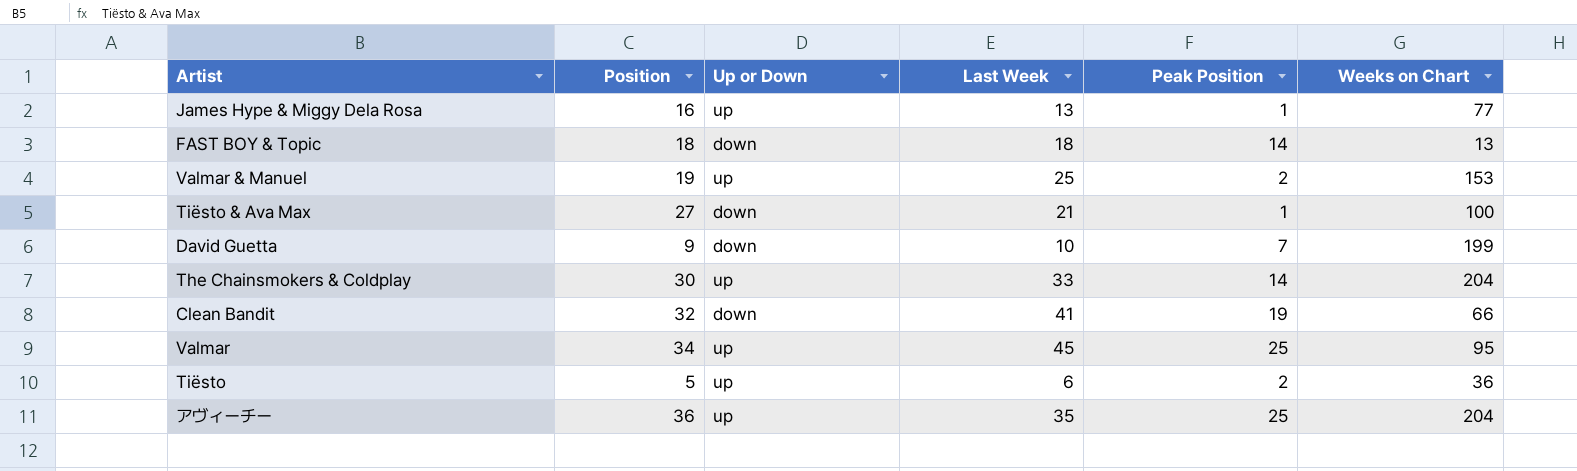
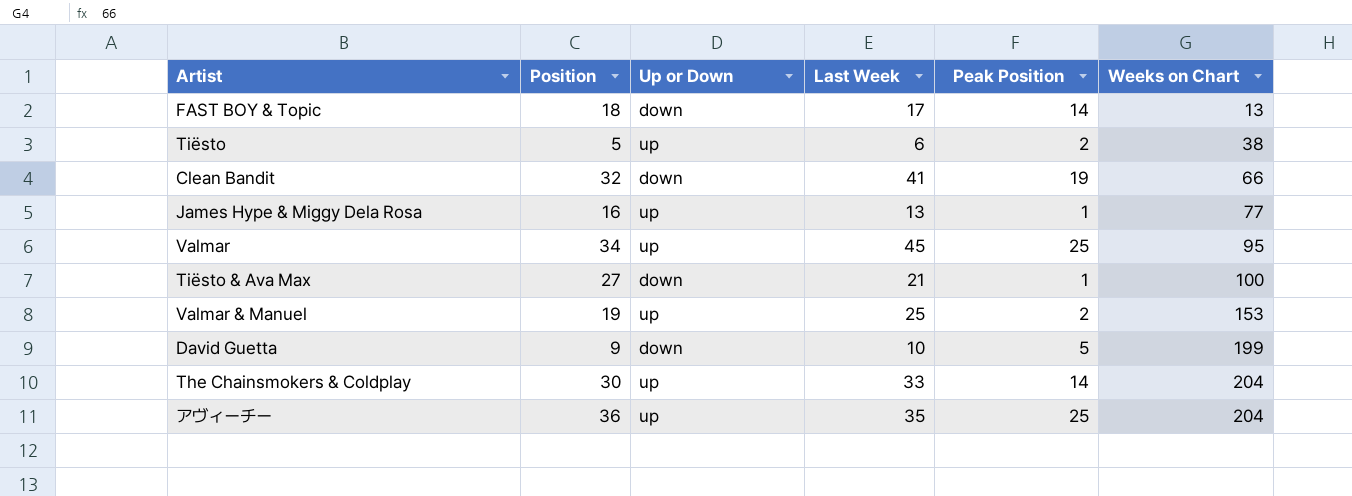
row order: none -> Weeks on Chart ascending
FAST BOY & Topic | Last Week: 18 -> 17
Tiësto | Weeks on Chart: 36 -> 38
David Guetta | Peak Position: 7 -> 5

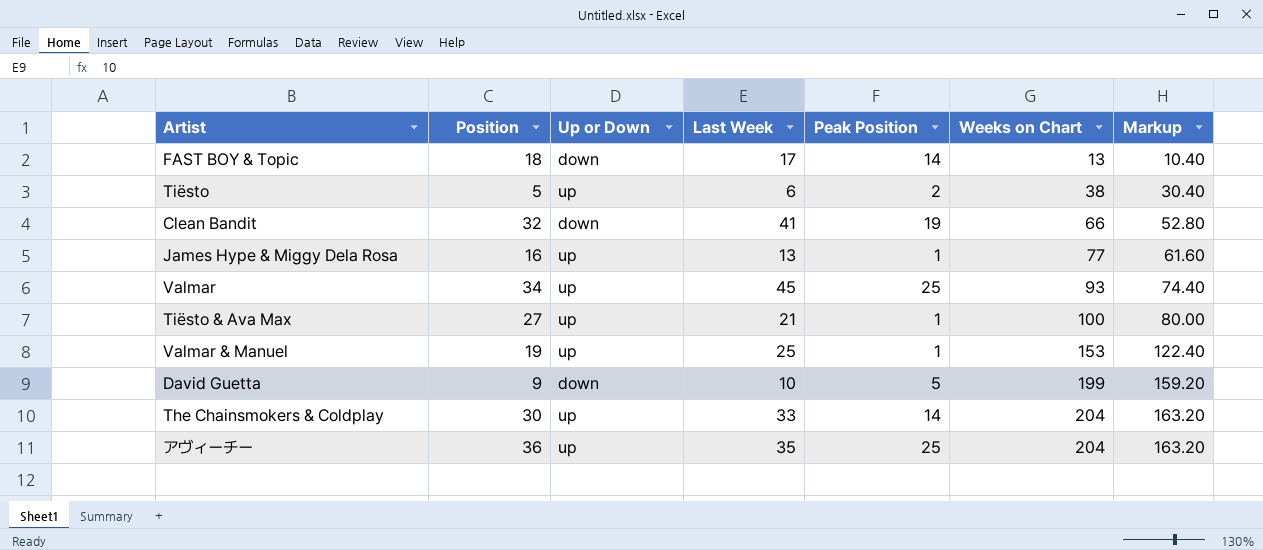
column Markup | formula: none -> [Weeks on Chart] * 0.8
Valmar | Weeks on Chart: 95 -> 93
Tiësto & Ava Max | Up or Down: down -> up
Valmar & Manuel | Peak Position: 2 -> 1

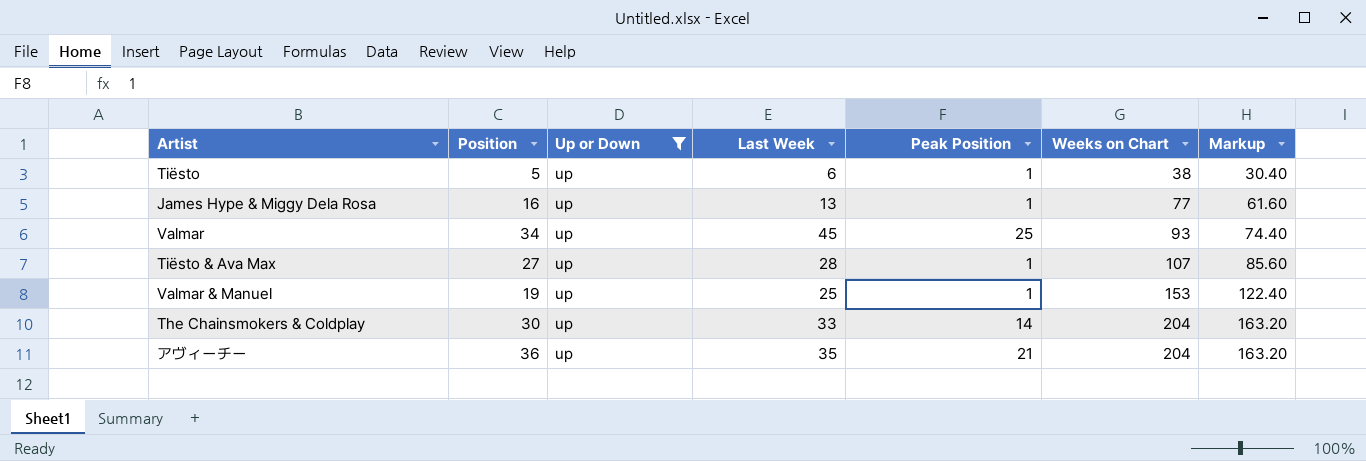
filter: none -> Up or Down = up
Tiësto | Peak Position: 2 -> 1
Tiësto & Ava Max | Last Week: 21 -> 28
Tiësto & Ava Max | Weeks on Chart: 100 -> 107
Tiësto & Ava Max | Markup: 80.00 -> 85.60
アヴィーチー | Peak Position: 25 -> 21

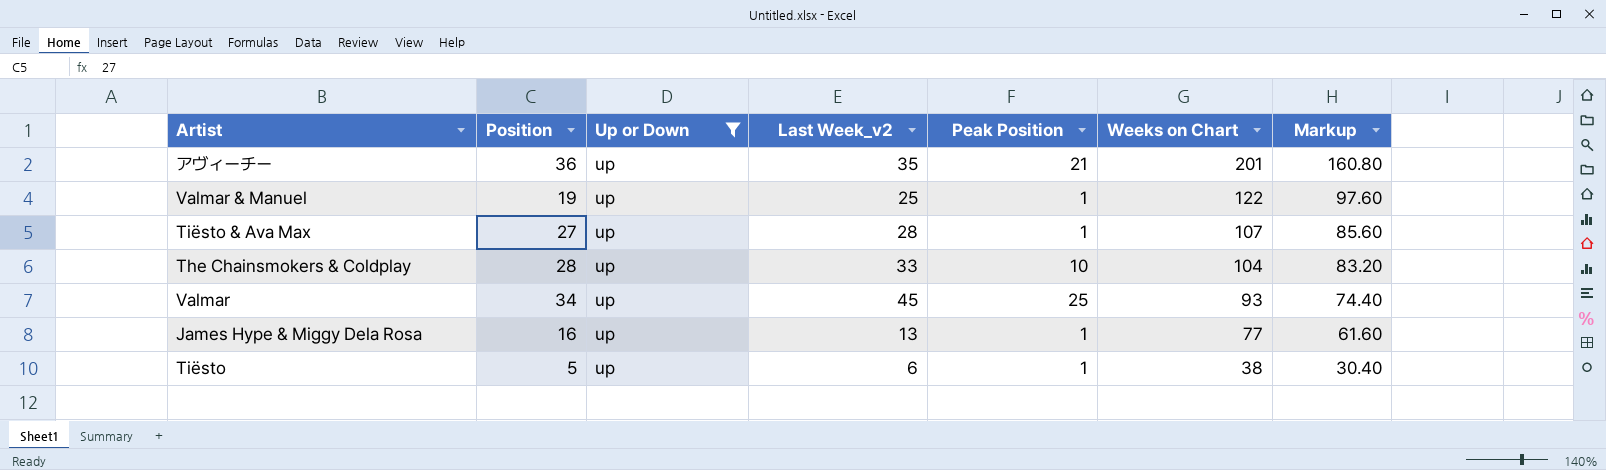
row order: Weeks on Chart ascending -> Weeks on Chart descending
column name: Last Week -> Last Week_v2
アヴィーチー | Weeks on Chart: 204 -> 201
アヴィーチー | Markup: 163.20 -> 160.80
Valmar & Manuel | Weeks on Chart: 153 -> 122
Valmar & Manuel | Markup: 122.40 -> 97.60
The Chainsmokers & Coldplay | Position: 30 -> 28
The Chainsmokers & Coldplay | Peak Position: 14 -> 10
The Chainsmokers & Coldplay | Weeks on Chart: 204 -> 104
The Chainsmokers & Coldplay | Markup: 163.20 -> 83.20

